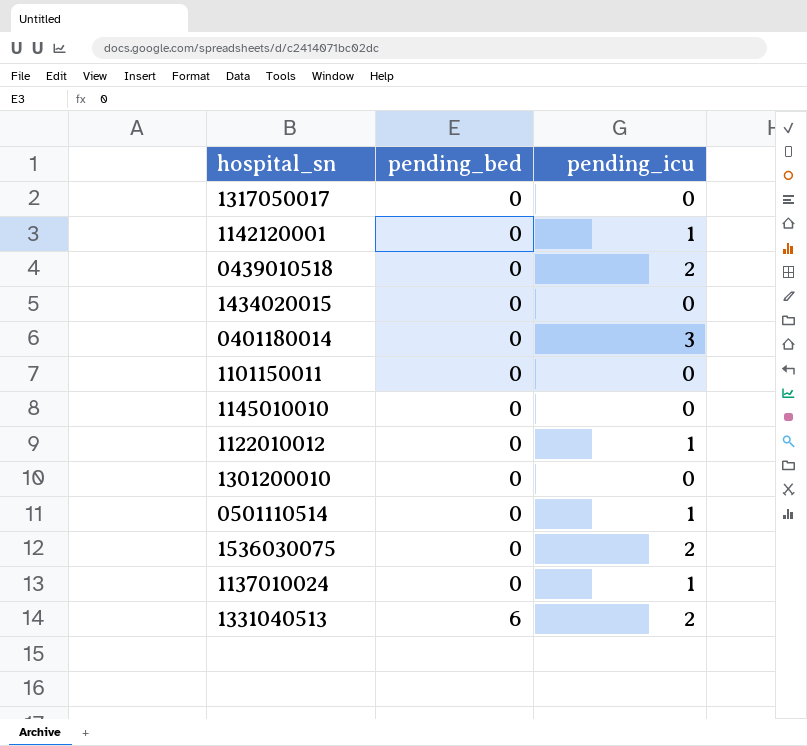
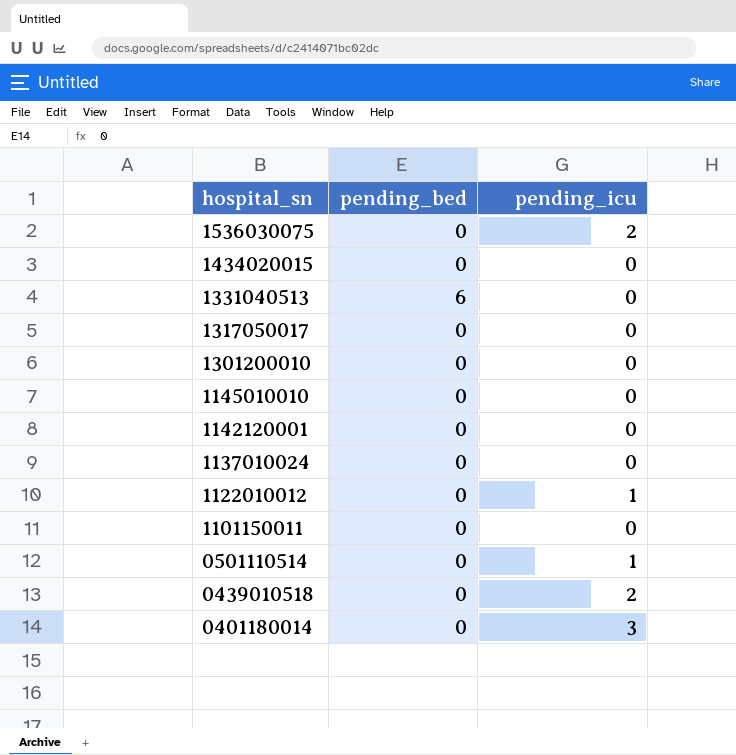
row order: pending_bed ascending -> hospital_sn descending
1331040513 | pending_icu: 2 -> 0
1142120001 | pending_icu: 1 -> 0
1137010024 | pending_icu: 1 -> 0

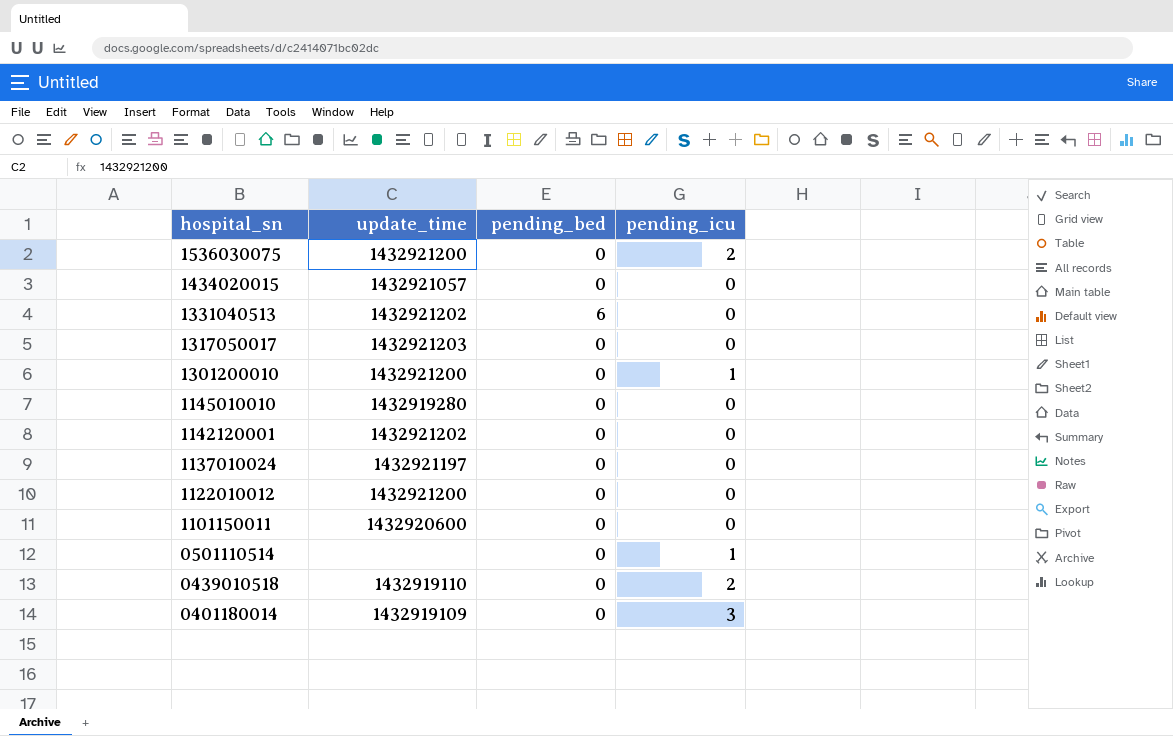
column update_time | position: none -> 2
1301200010 | pending_icu: 0 -> 1
1122010012 | pending_icu: 1 -> 0

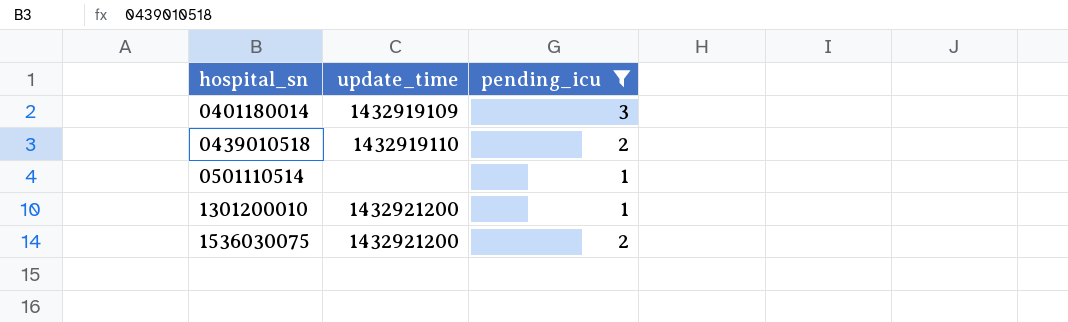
filter: none -> pending_icu != 0
row order: hospital_sn descending -> hospital_sn ascending
column pending_bed | position: 3 -> none

